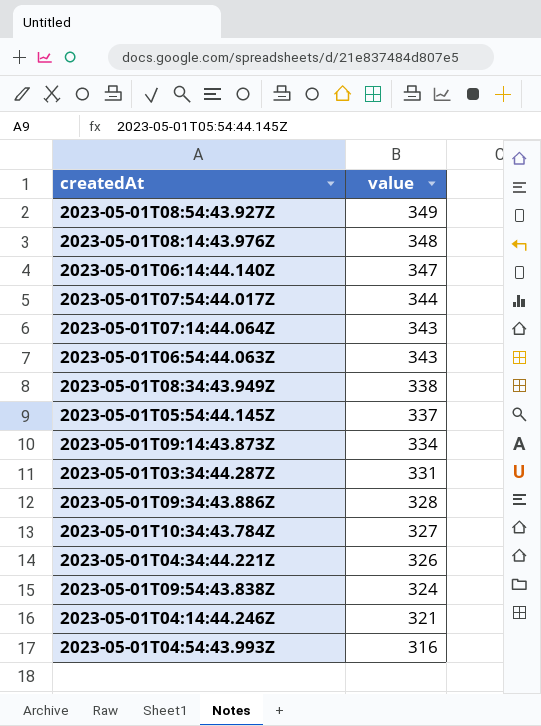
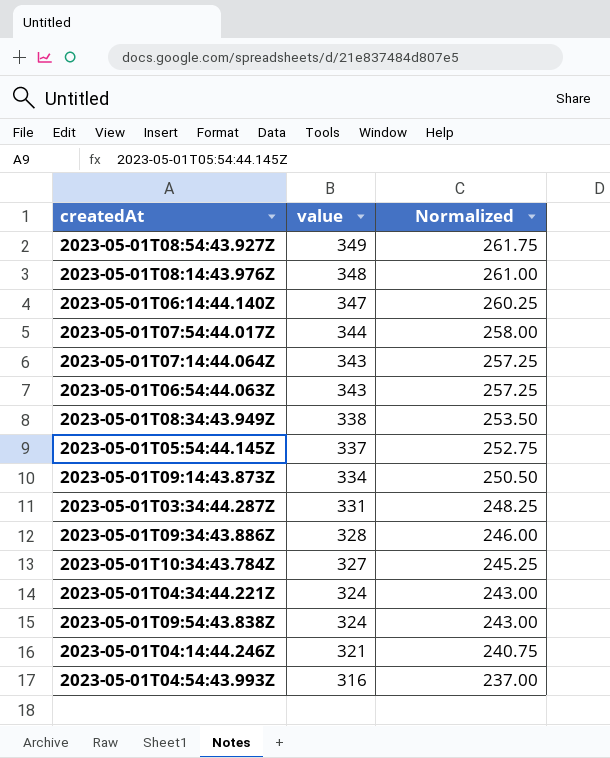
column Normalized | formula: none -> [value] * 0.75
2023-05-01T04:34:44.221Z | value: 326 -> 324

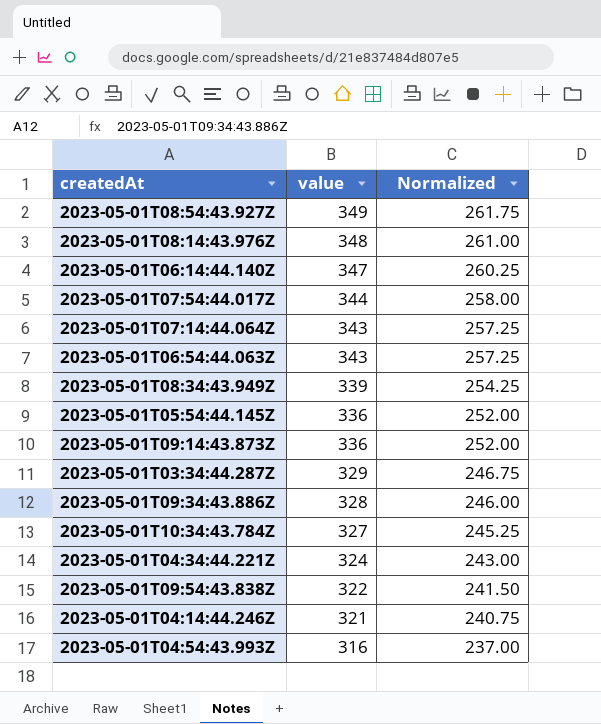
2023-05-01T08:34:43.949Z | value: 338 -> 339
2023-05-01T08:34:43.949Z | Normalized: 253.50 -> 254.25
2023-05-01T05:54:44.145Z | value: 337 -> 336
2023-05-01T05:54:44.145Z | Normalized: 252.75 -> 252.00
2023-05-01T09:14:43.873Z | value: 334 -> 336
2023-05-01T09:14:43.873Z | Normalized: 250.50 -> 252.00
2023-05-01T03:34:44.287Z | value: 331 -> 329
2023-05-01T03:34:44.287Z | Normalized: 248.25 -> 246.75
2023-05-01T09:54:43.838Z | value: 324 -> 322
2023-05-01T09:54:43.838Z | Normalized: 243.00 -> 241.50

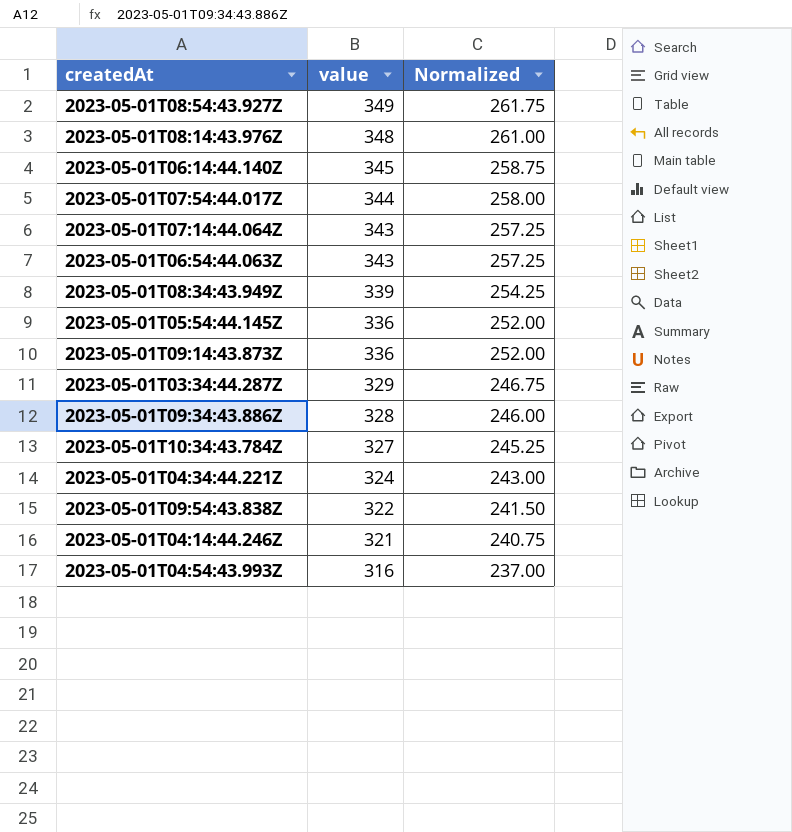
2023-05-01T06:14:44.140Z | value: 347 -> 345
2023-05-01T06:14:44.140Z | Normalized: 260.25 -> 258.75

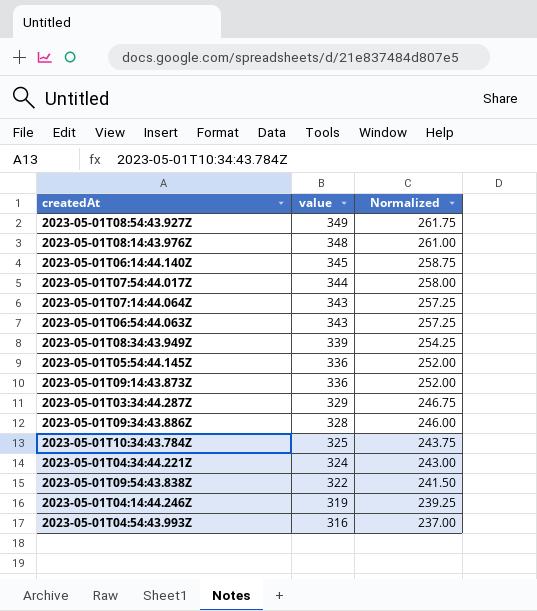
2023-05-01T10:34:43.784Z | value: 327 -> 325
2023-05-01T10:34:43.784Z | Normalized: 245.25 -> 243.75
2023-05-01T04:14:44.246Z | value: 321 -> 319
2023-05-01T04:14:44.246Z | Normalized: 240.75 -> 239.25

